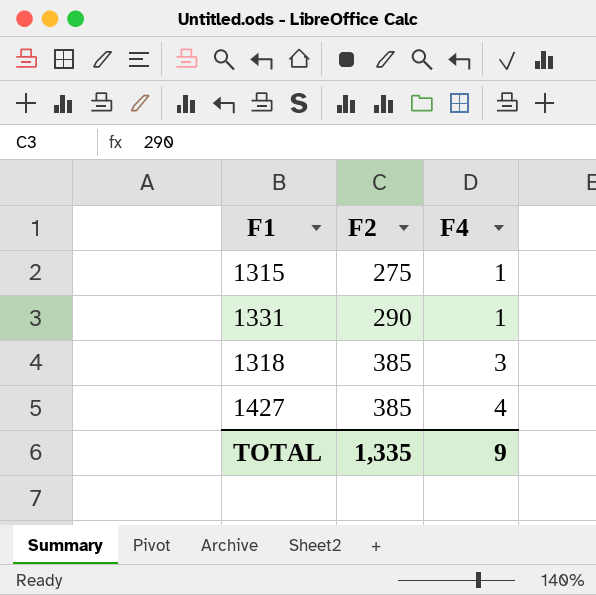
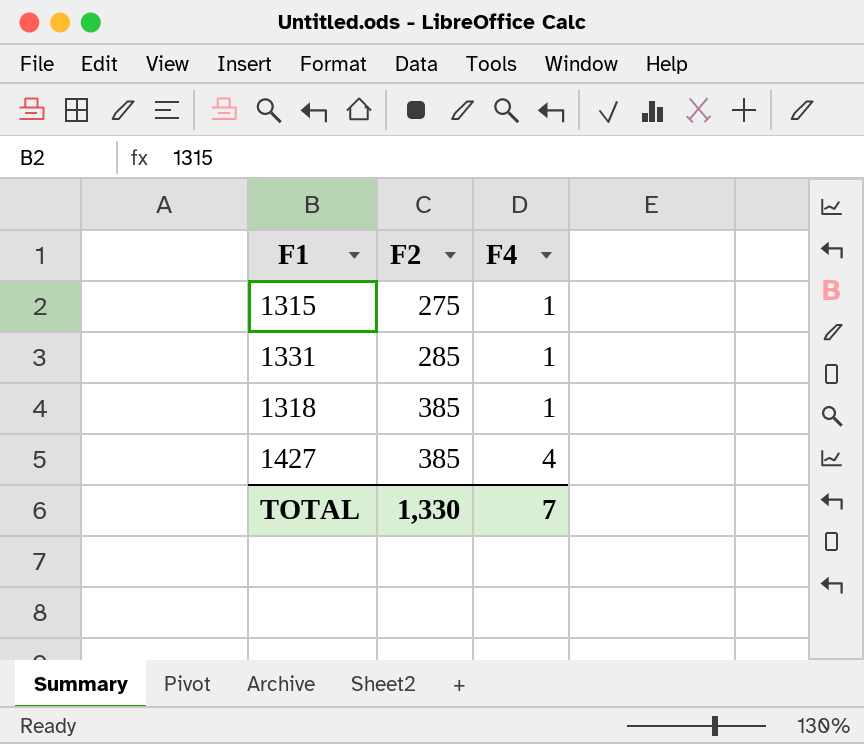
1331 | F2: 290 -> 285
1318 | F4: 3 -> 1
TOTAL | F2: 1,335 -> 1,330
TOTAL | F4: 9 -> 7

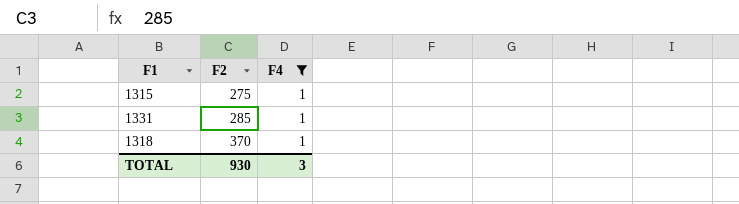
filter: none -> F4 = 1
1318 | F2: 385 -> 370
TOTAL | F2: 1,330 -> 930
TOTAL | F4: 7 -> 3

